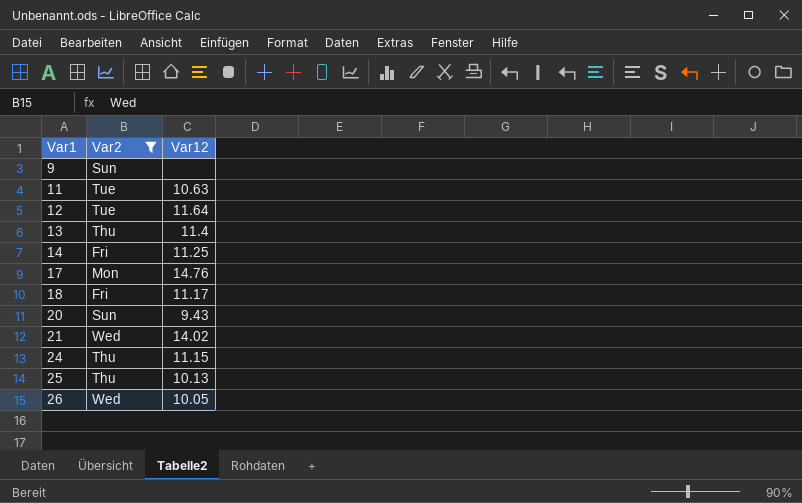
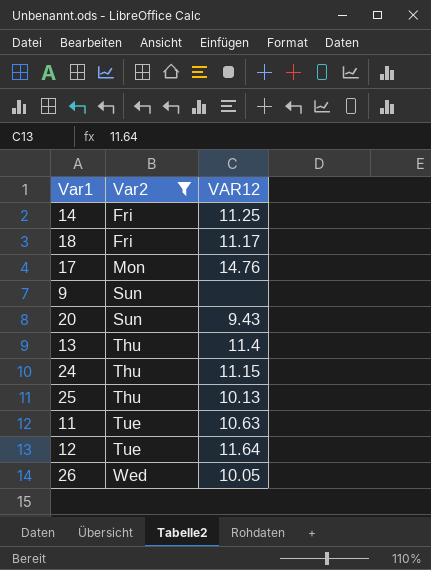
row order: Var1 ascending -> Var2 ascending
column name: Var12 -> VAR12
row 21: Wed | 14.02 -> none

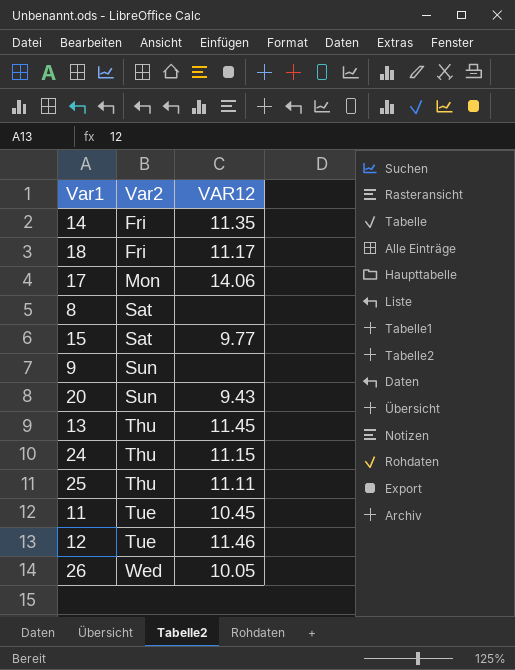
filter: Var2 != Sat -> none
14 | VAR12: 11.25 -> 11.35
17 | VAR12: 14.76 -> 14.06
13 | VAR12: 11.4 -> 11.45
25 | VAR12: 10.13 -> 11.11
11 | VAR12: 10.63 -> 10.45
12 | VAR12: 11.64 -> 11.46

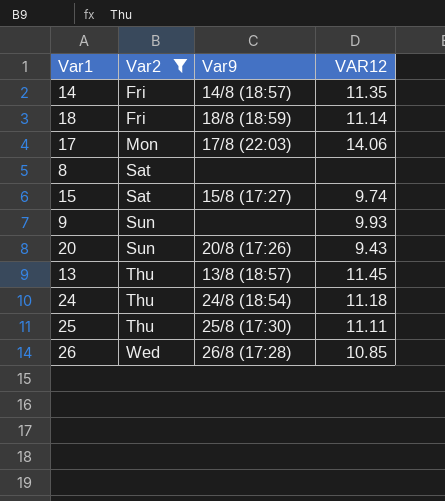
filter: none -> Var2 != Tue
column Var9 | position: none -> 3
18 | VAR12: 11.17 -> 11.14
15 | VAR12: 9.77 -> 9.74
9 | VAR12: none -> 9.93
24 | VAR12: 11.15 -> 11.18
26 | VAR12: 10.05 -> 10.85

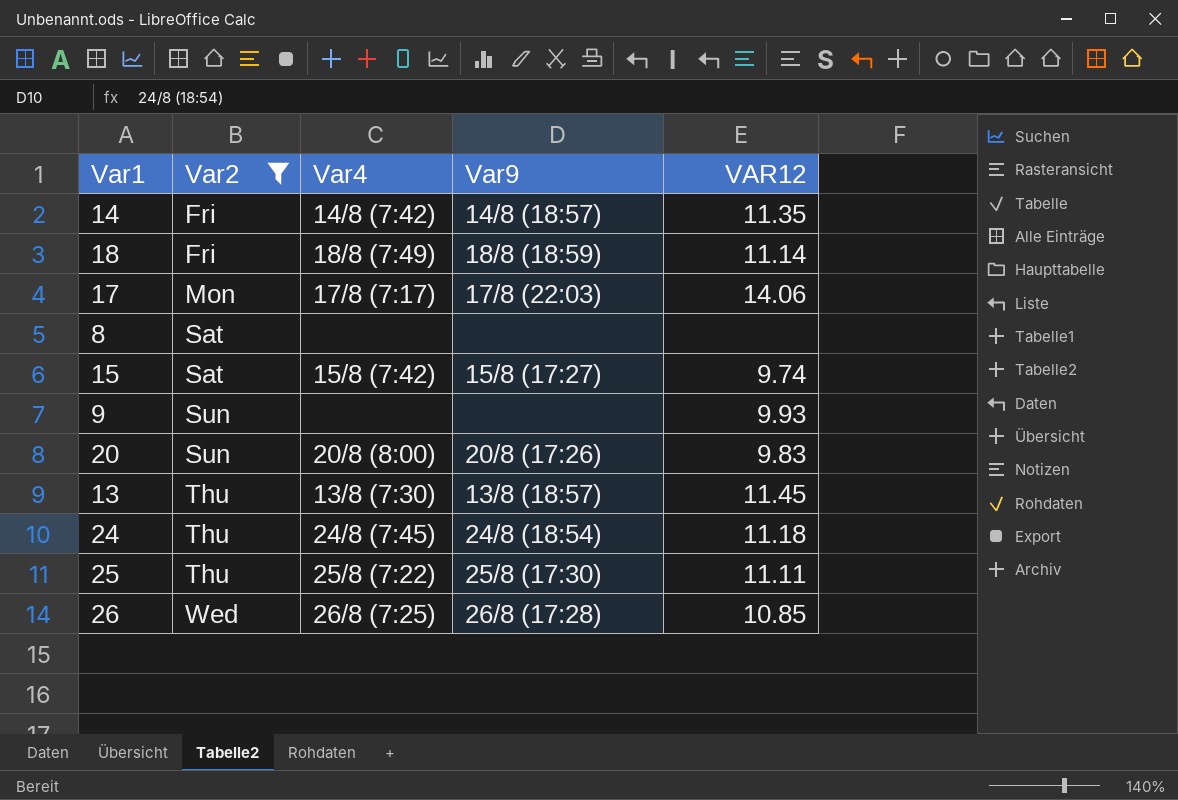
column Var4 | position: none -> 3
20 | VAR12: 9.43 -> 9.83

